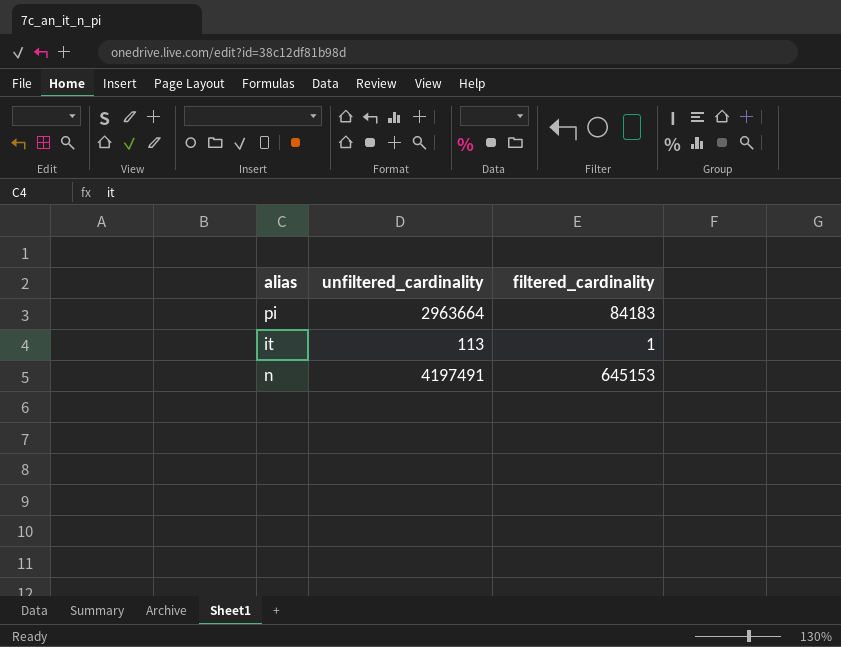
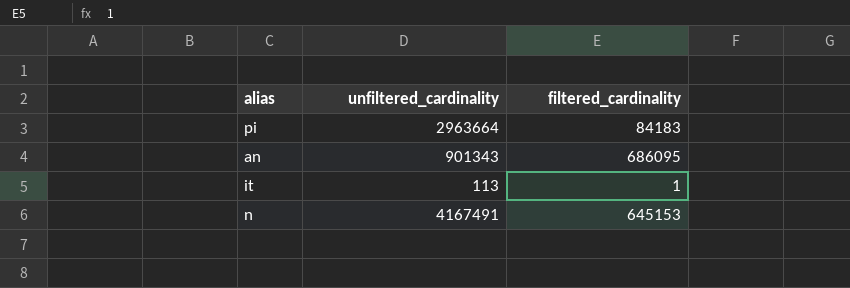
row an: none -> 901343 | 686095
n | unfiltered_cardinality: 4197491 -> 4167491

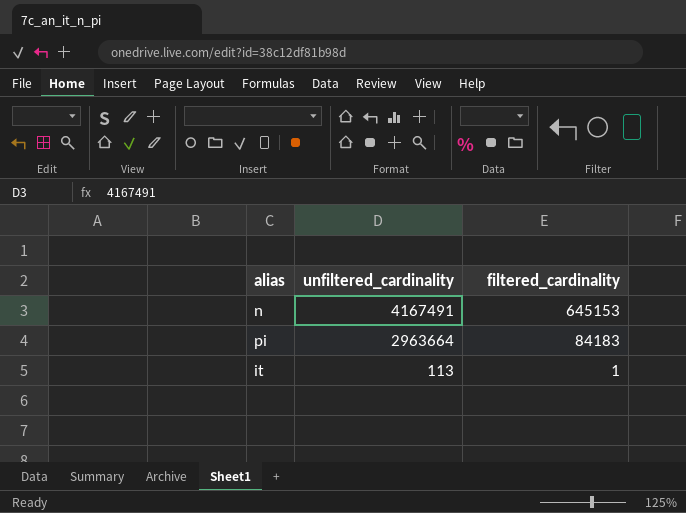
row order: none -> unfiltered_cardinality descending
row an: 901343 | 686095 -> none

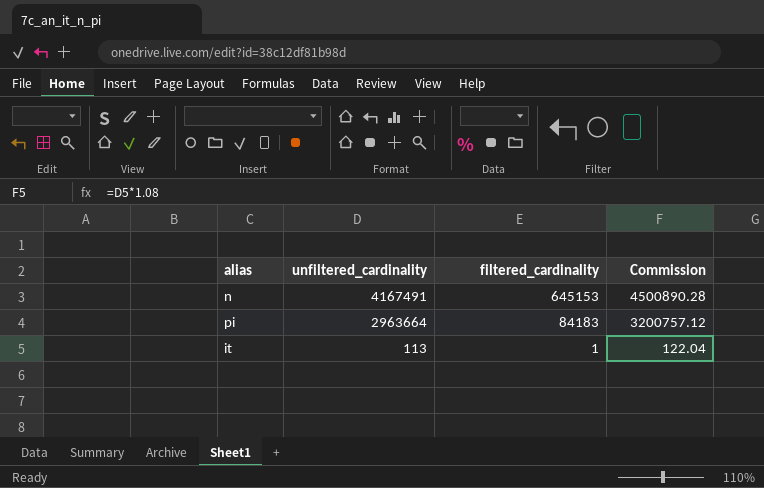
column Commission | formula: none -> [unfiltered_cardinality] * 1.08

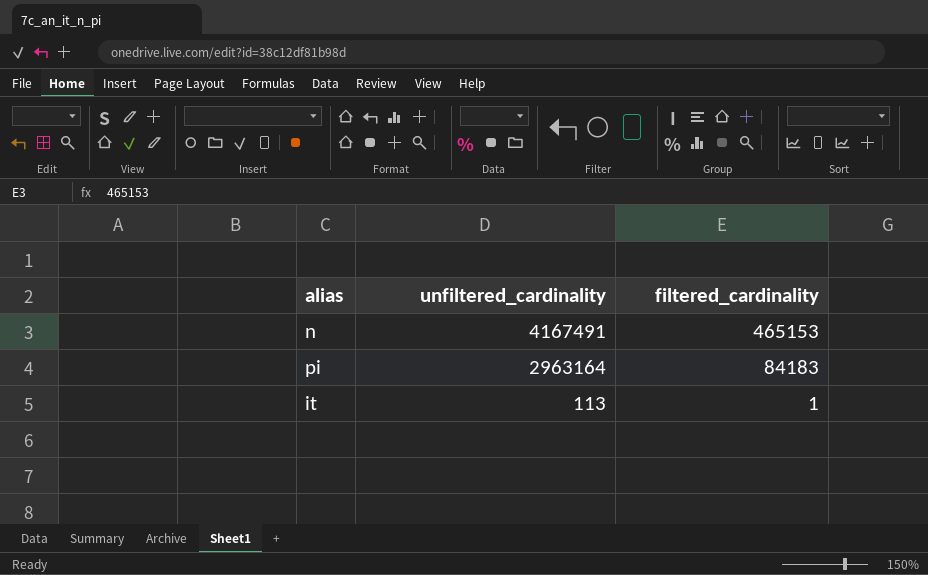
column Commission | formula: [unfiltered_cardinality] * 1.08 -> none
n | filtered_cardinality: 645153 -> 465153
pi | unfiltered_cardinality: 2963664 -> 2963164

